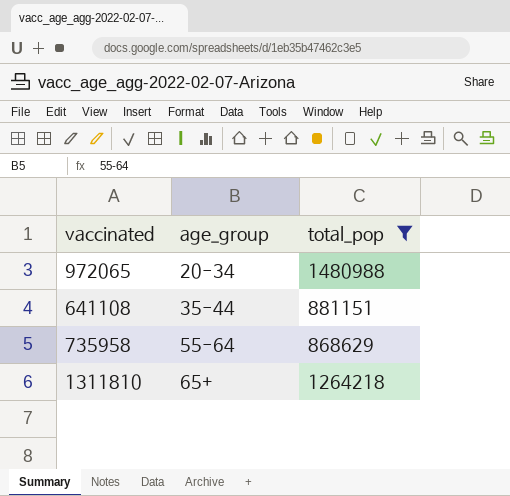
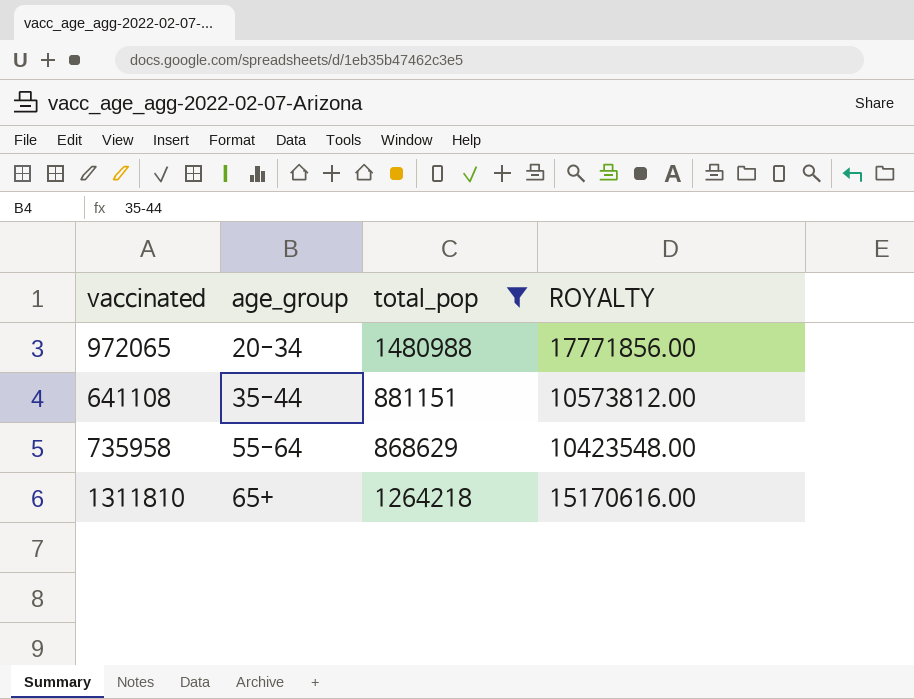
column ROYALTY | formula: none -> [total_pop] * 12

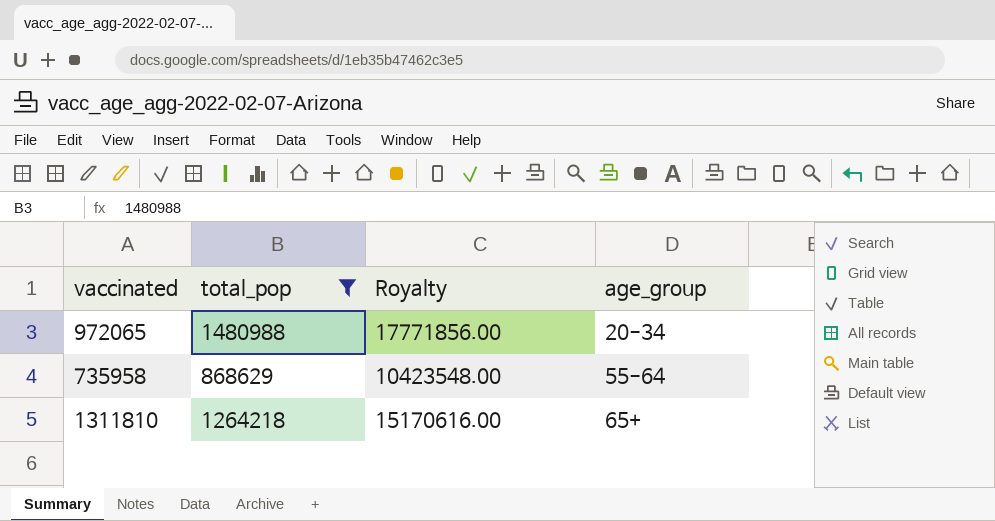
column name: ROYALTY -> Royalty
column age_group | position: 2 -> 4
row 641108: 35-44 | 881151 | 10573812.00 -> none

